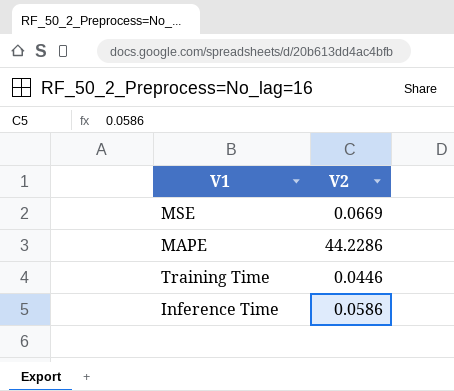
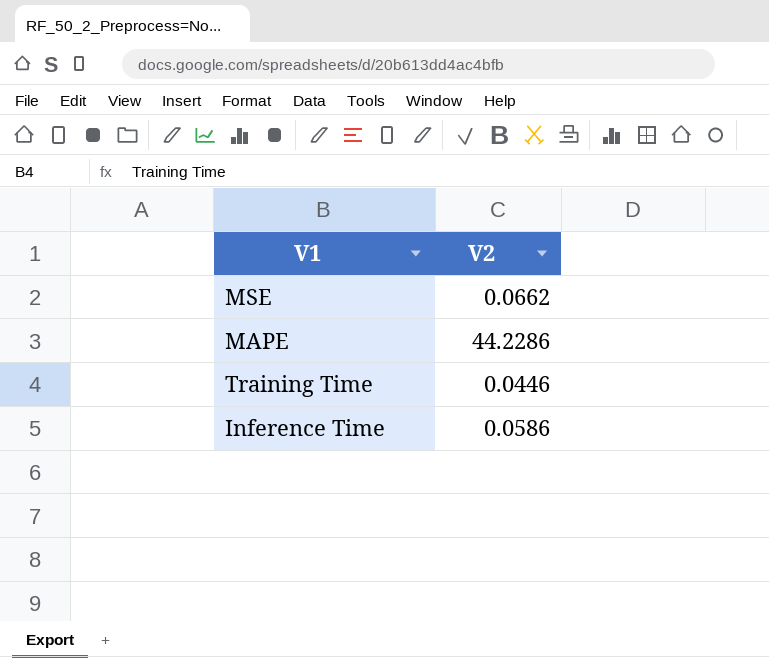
MSE | V2: 0.0669 -> 0.0662

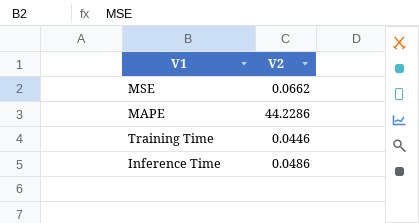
Inference Time | V2: 0.0586 -> 0.0486

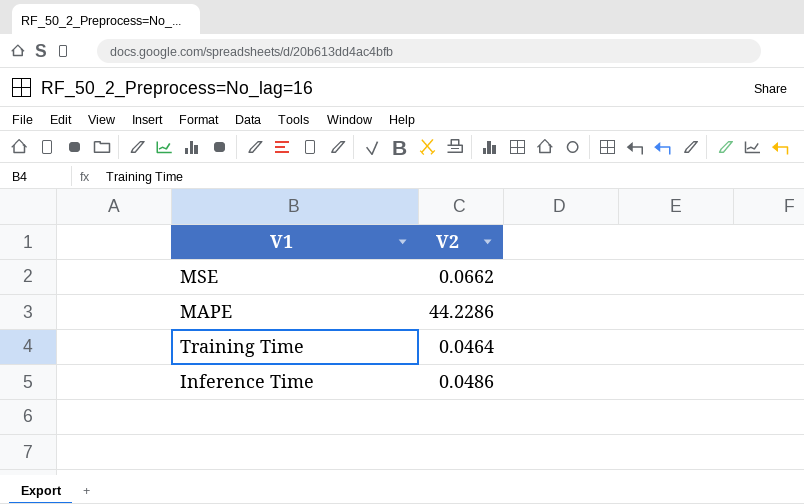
Training Time | V2: 0.0446 -> 0.0464

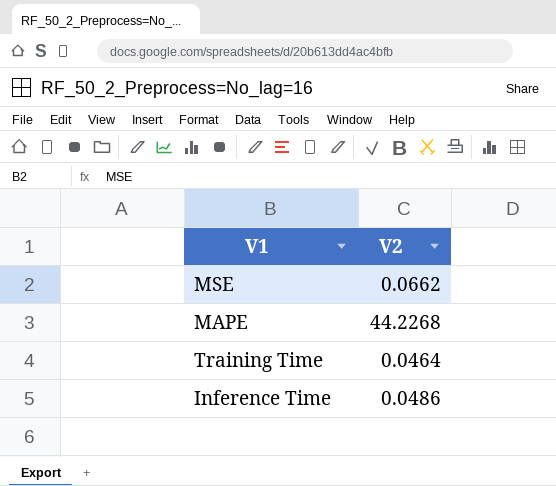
MAPE | V2: 44.2286 -> 44.2268

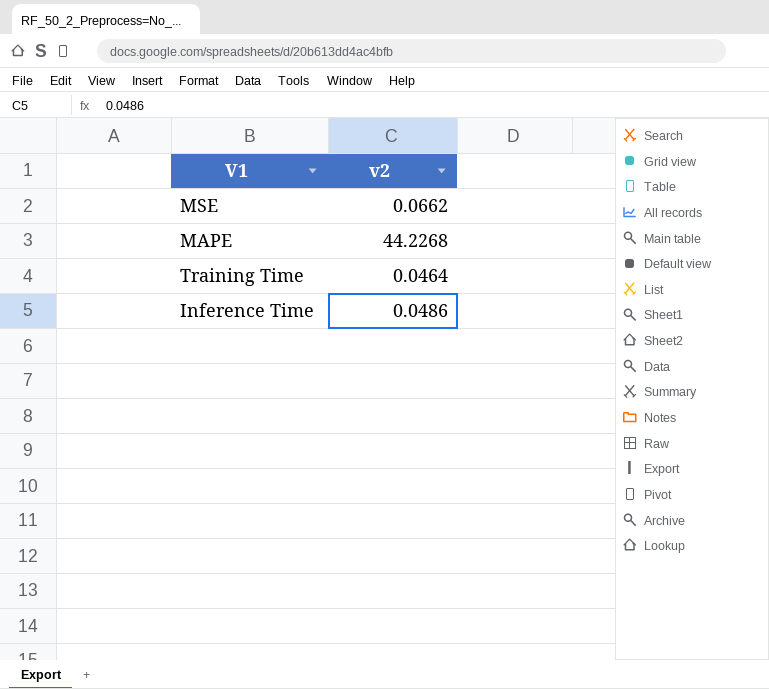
column name: V2 -> v2

